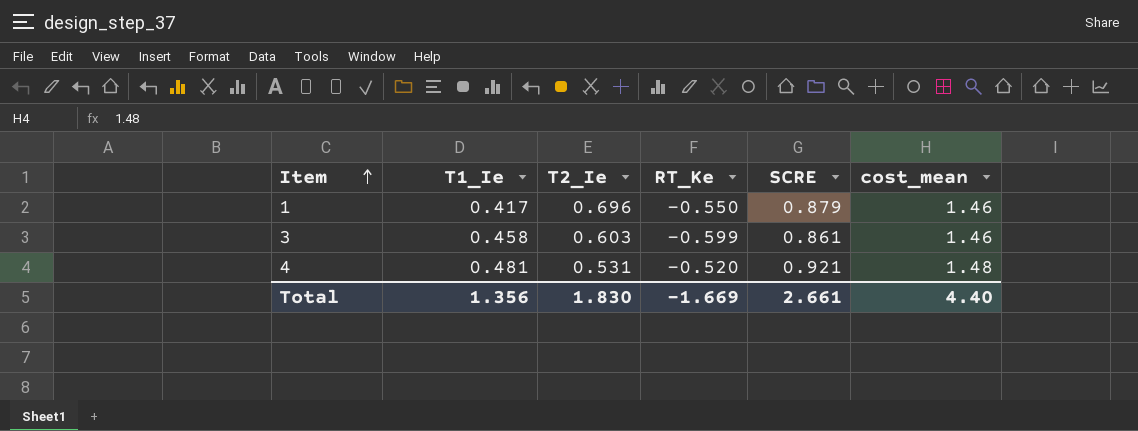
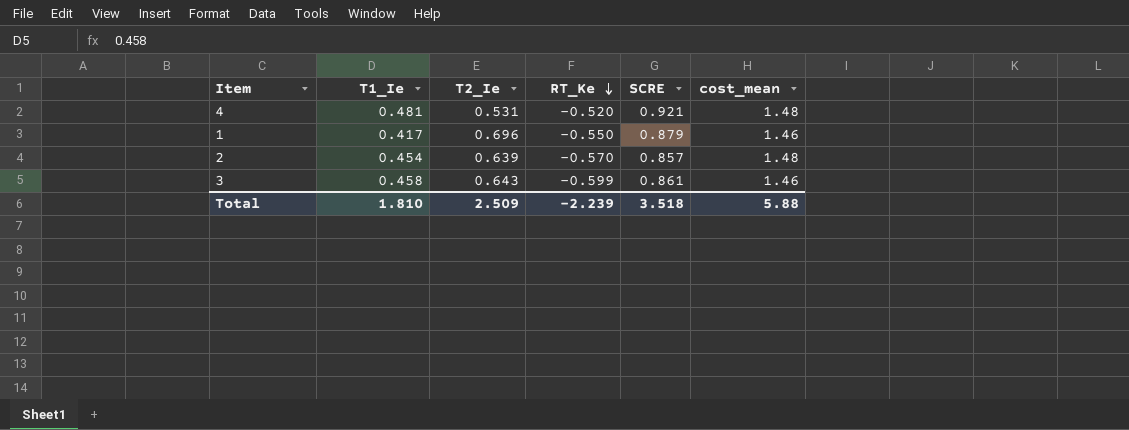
row order: Item ascending -> RT_Ke descending
row 2: none -> 0.454 | 0.639 | -0.570 | 0.857 | 1.48
3 | T2_Ie: 0.603 -> 0.643
Total | T1_Ie: 1.356 -> 1.810
Total | T2_Ie: 1.830 -> 2.509
Total | RT_Ke: -1.669 -> -2.239
Total | SCRE: 2.661 -> 3.518
Total | cost_mean: 4.40 -> 5.88

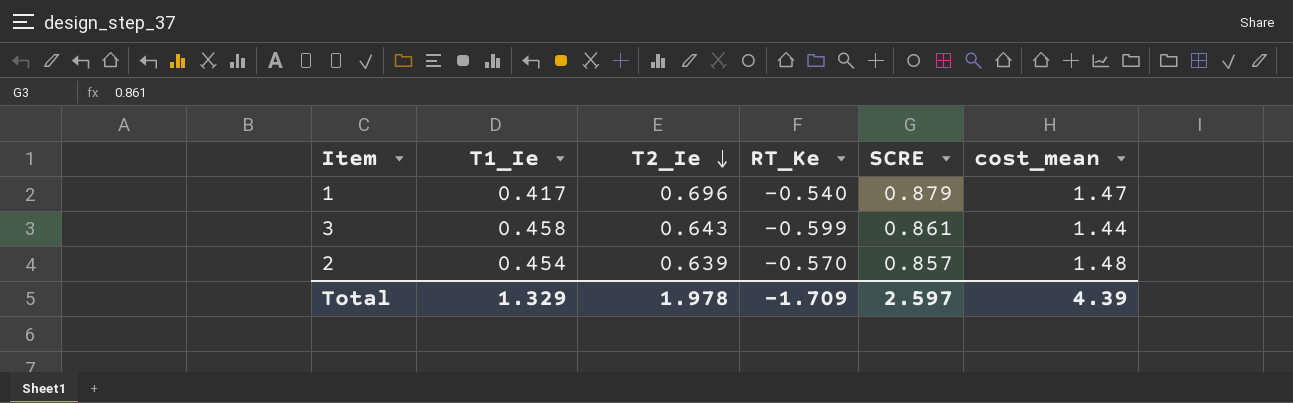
row order: RT_Ke descending -> T2_Ie descending
row 4: 0.481 | 0.531 | -0.520 | 0.921 | 1.48 -> none
1 | RT_Ke: -0.550 -> -0.540
1 | cost_mean: 1.46 -> 1.47
3 | cost_mean: 1.46 -> 1.44
Total | T1_Ie: 1.810 -> 1.329
Total | T2_Ie: 2.509 -> 1.978
Total | RT_Ke: -2.239 -> -1.709
Total | SCRE: 3.518 -> 2.597
Total | cost_mean: 5.88 -> 4.39

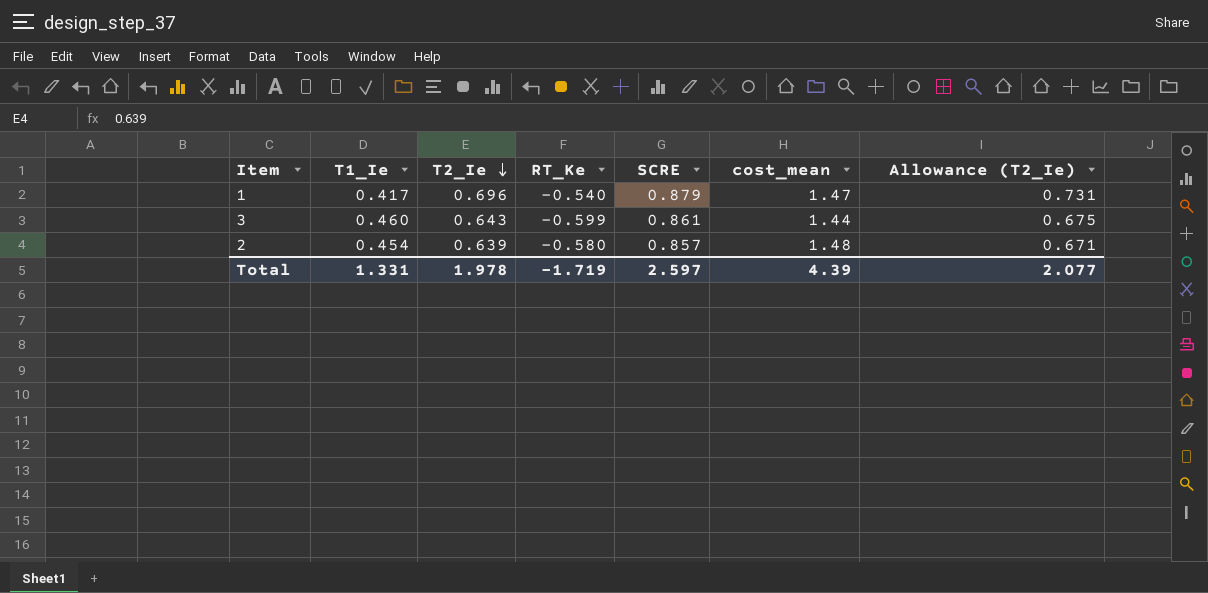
column Allowance (T2_Ie) | formula: none -> [T2_Ie] * 1.05
3 | T1_Ie: 0.458 -> 0.460
2 | RT_Ke: -0.570 -> -0.580
Total | T1_Ie: 1.329 -> 1.331
Total | RT_Ke: -1.709 -> -1.719

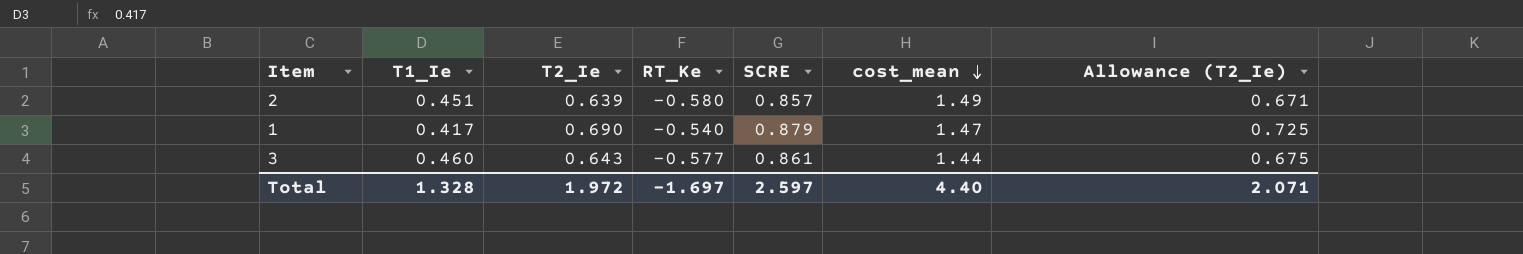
row order: T2_Ie descending -> cost_mean descending
2 | T1_Ie: 0.454 -> 0.451
2 | cost_mean: 1.48 -> 1.49
1 | T2_Ie: 0.696 -> 0.690
1 | Allowance (T2_Ie): 0.731 -> 0.725
3 | RT_Ke: -0.599 -> -0.577
Total | T1_Ie: 1.331 -> 1.328
Total | T2_Ie: 1.978 -> 1.972
Total | RT_Ke: -1.719 -> -1.697
Total | cost_mean: 4.39 -> 4.40
Total | Allowance (T2_Ie): 2.077 -> 2.071

